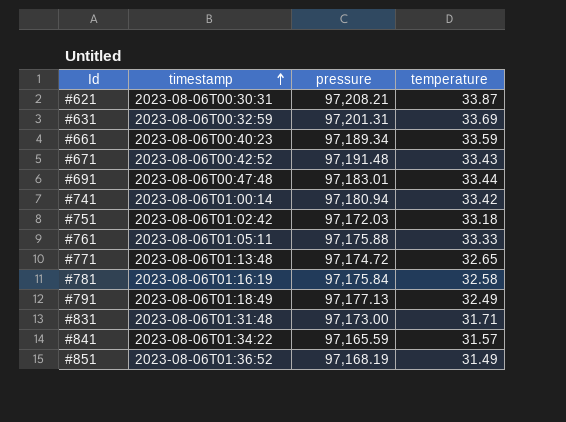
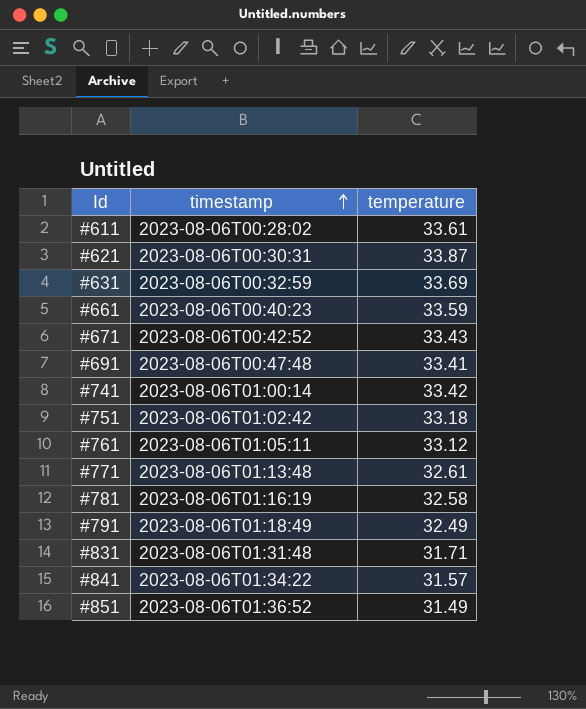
column pressure | position: 3 -> none
row #611: none -> 2023-08-06T00:28:02 | 33.61
#691 | temperature: 33.44 -> 33.41
#761 | temperature: 33.33 -> 33.12
#771 | temperature: 32.65 -> 32.61

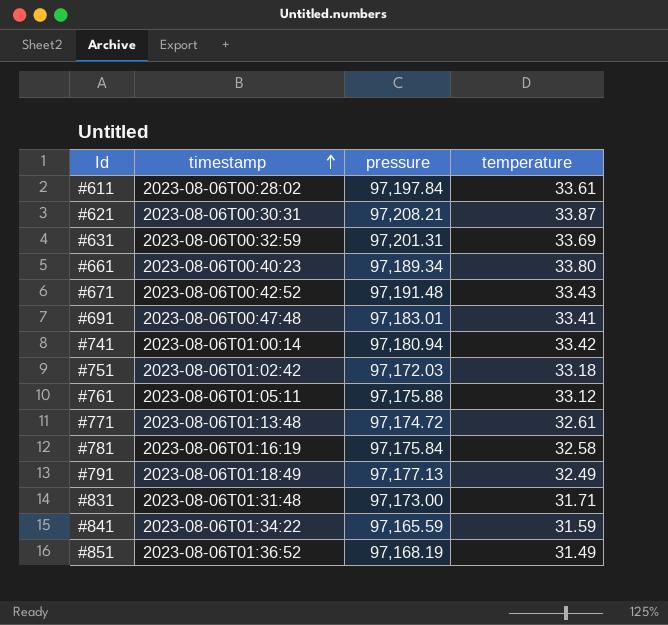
column pressure | position: none -> 3
#661 | temperature: 33.59 -> 33.80
#841 | temperature: 31.57 -> 31.59

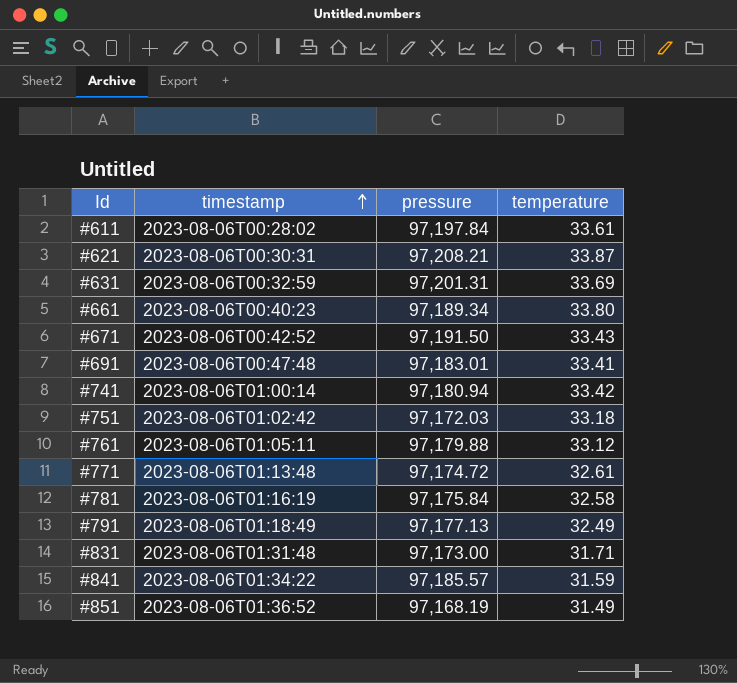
#671 | pressure: 97,191.48 -> 97,191.50
#761 | pressure: 97,175.88 -> 97,179.88
#841 | pressure: 97,165.59 -> 97,185.57

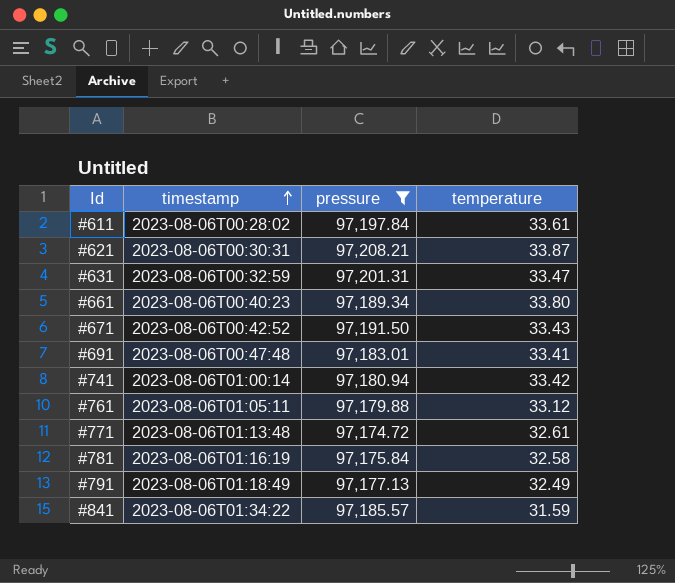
filter: none -> pressure >= 97,174.72
#631 | temperature: 33.69 -> 33.47

